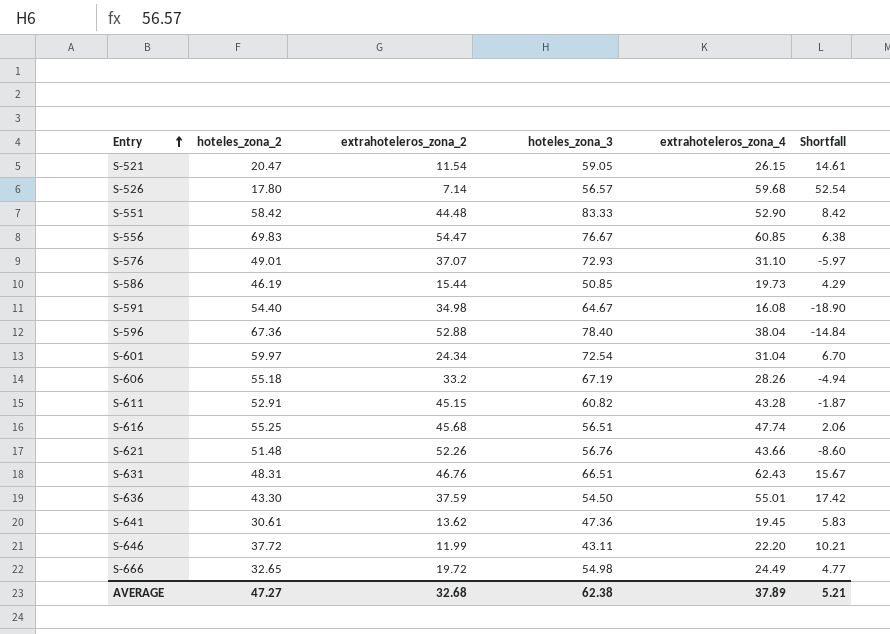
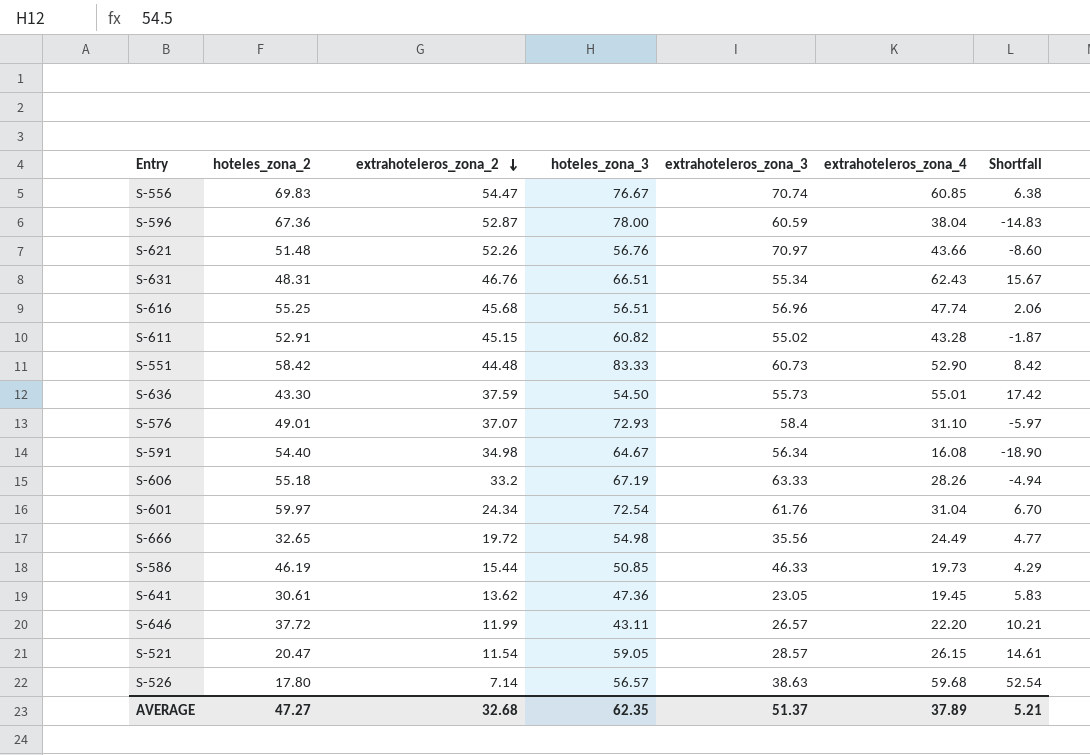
row order: Entry ascending -> extrahoteleros_zona_2 descending
column extrahoteleros_zona_3 | position: none -> 5
S-596 | extrahoteleros_zona_2: 52.88 -> 52.87
S-596 | hoteles_zona_3: 78.40 -> 78.00
S-596 | Shortfall: -14.84 -> -14.83
AVERAGE | hoteles_zona_3: 62.38 -> 62.35

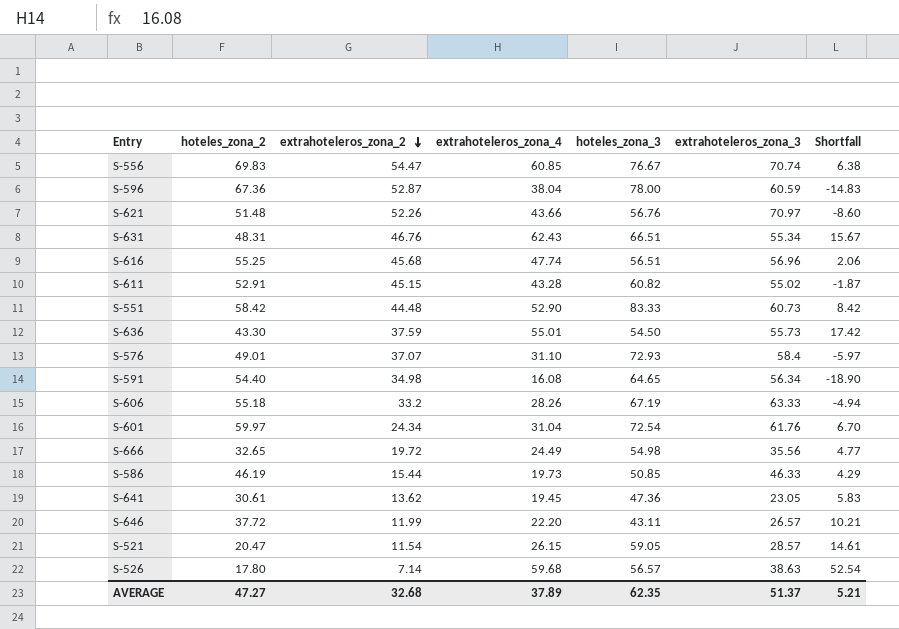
column extrahoteleros_zona_4 | position: 6 -> 4
S-591 | hoteles_zona_3: 64.67 -> 64.65

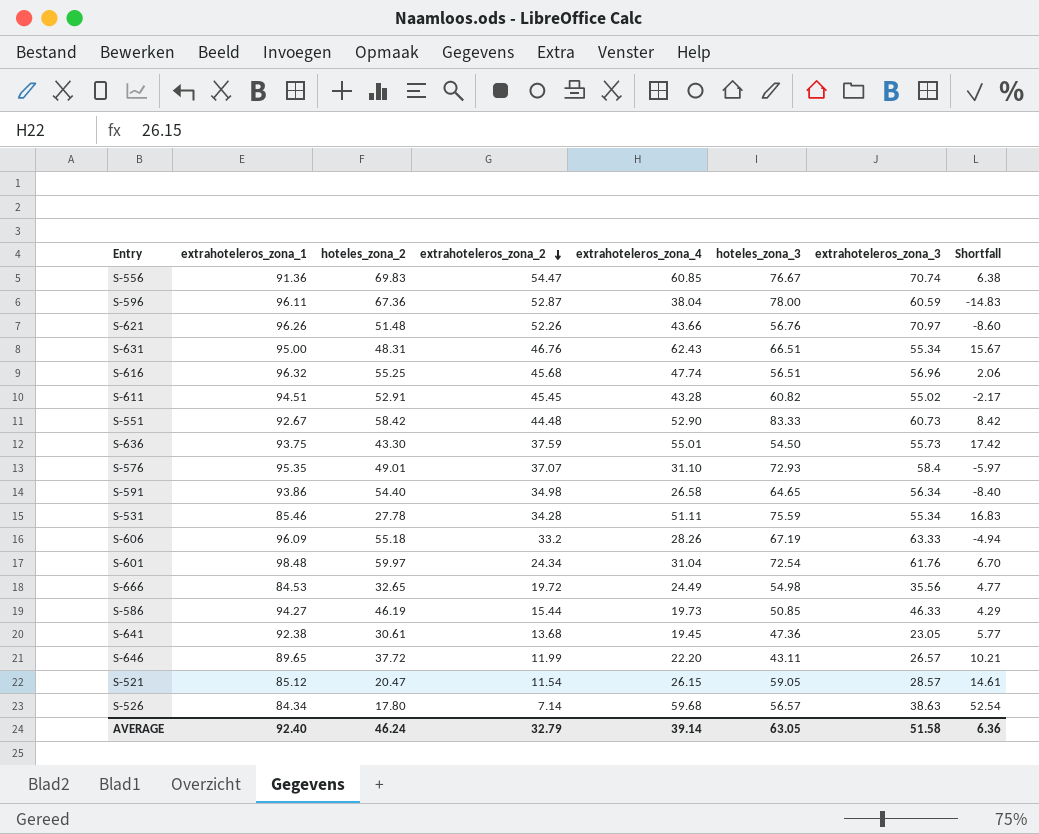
column extrahoteleros_zona_1 | position: none -> 2
S-611 | extrahoteleros_zona_2: 45.15 -> 45.45
S-611 | Shortfall: -1.87 -> -2.17
S-591 | extrahoteleros_zona_4: 16.08 -> 26.58
S-591 | Shortfall: -18.90 -> -8.40
row S-531: none -> 85.46 | 27.78 | 34.28 | 51.11 | 75.59 | 55.34 | 16.83
S-641 | extrahoteleros_zona_2: 13.62 -> 13.68
S-641 | Shortfall: 5.83 -> 5.77
AVERAGE | hoteles_zona_2: 47.27 -> 46.24
AVERAGE | extrahoteleros_zona_2: 32.68 -> 32.79
AVERAGE | extrahoteleros_zona_4: 37.89 -> 39.14
AVERAGE | hoteles_zona_3: 62.35 -> 63.05
AVERAGE | extrahoteleros_zona_3: 51.37 -> 51.58
AVERAGE | Shortfall: 5.21 -> 6.36

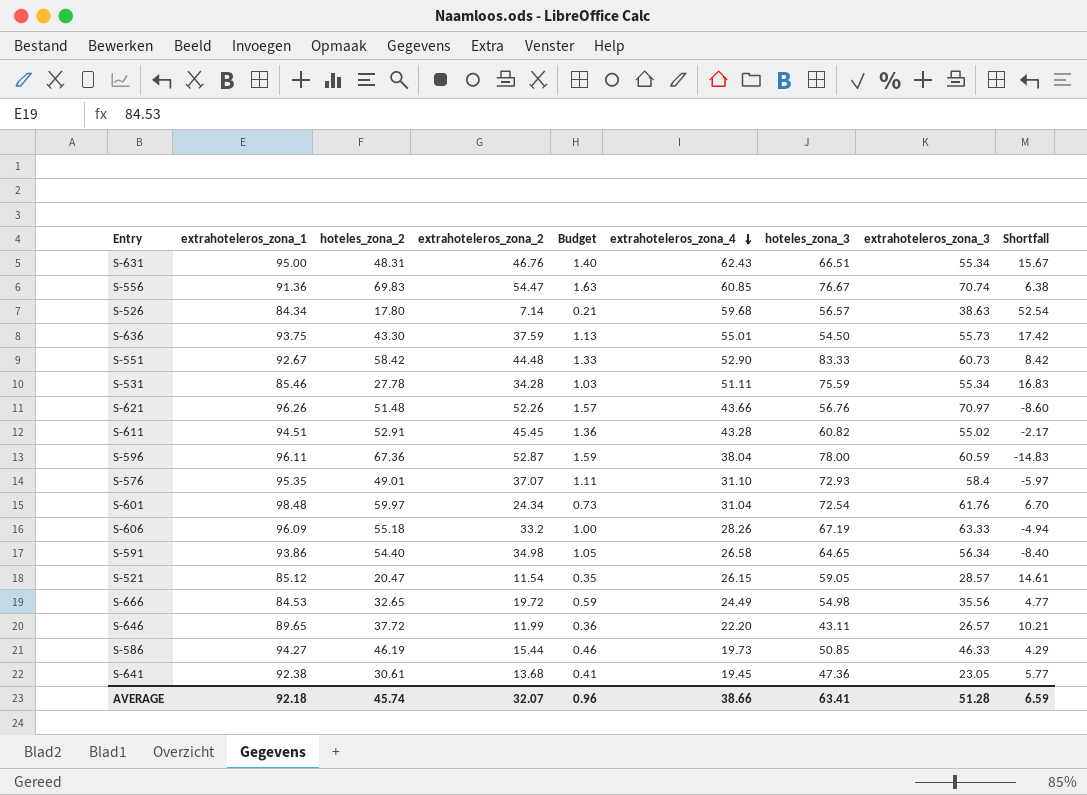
row order: extrahoteleros_zona_2 descending -> extrahoteleros_zona_4 descending
column Budget | formula: none -> [extrahoteleros_zona_2] * 0.03
row S-616: 96.32 | 55.25 | 45.68 | 47.74 | 56.51 | 56.96 | 2.06 -> none
AVERAGE | extrahoteleros_zona_1: 92.40 -> 92.18
AVERAGE | hoteles_zona_2: 46.24 -> 45.74
AVERAGE | extrahoteleros_zona_2: 32.79 -> 32.07
AVERAGE | extrahoteleros_zona_4: 39.14 -> 38.66
AVERAGE | hoteles_zona_3: 63.05 -> 63.41
AVERAGE | extrahoteleros_zona_3: 51.58 -> 51.28
AVERAGE | Shortfall: 6.36 -> 6.59

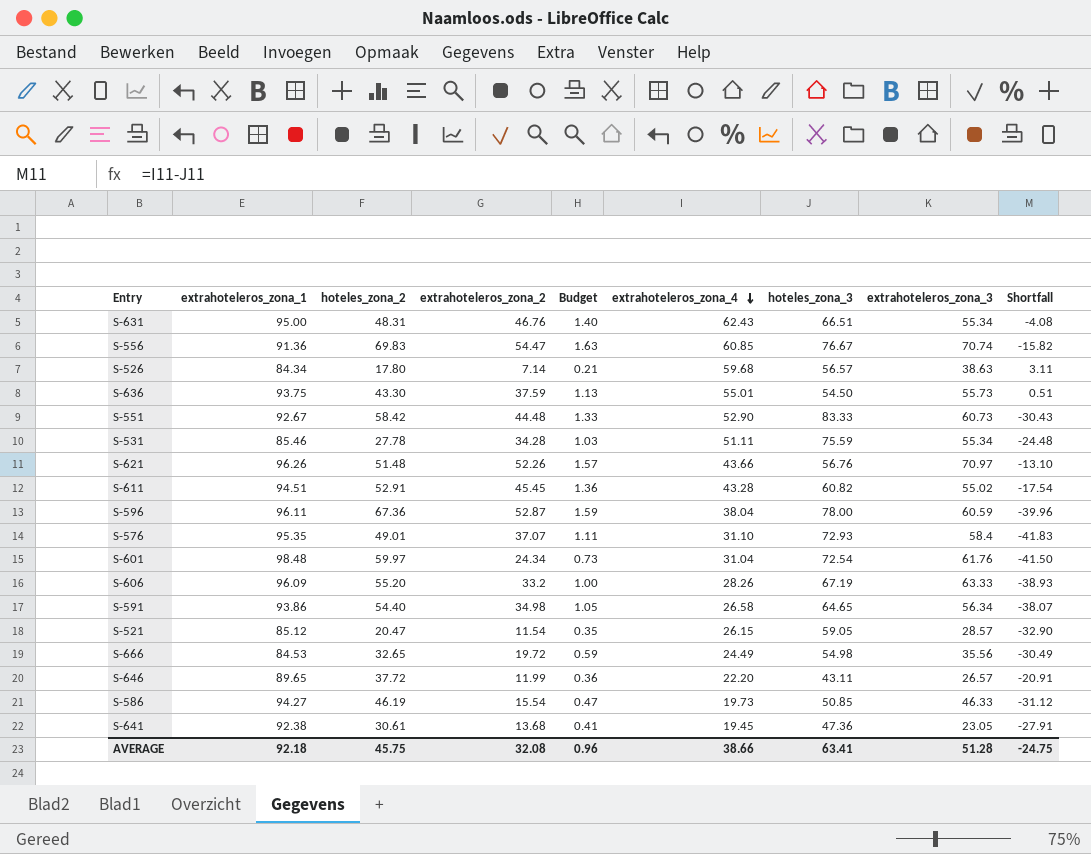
column Shortfall | formula: [extrahoteleros_zona_4] - [extrahoteleros_zona_2] -> [extrahoteleros_zona_4] - [hoteles_zona_3]
S-606 | hoteles_zona_2: 55.18 -> 55.20
S-586 | extrahoteleros_zona_2: 15.44 -> 15.54
S-586 | Budget: 0.46 -> 0.47
AVERAGE | hoteles_zona_2: 45.74 -> 45.75
AVERAGE | extrahoteleros_zona_2: 32.07 -> 32.08
AVERAGE | Shortfall: 6.59 -> -24.75

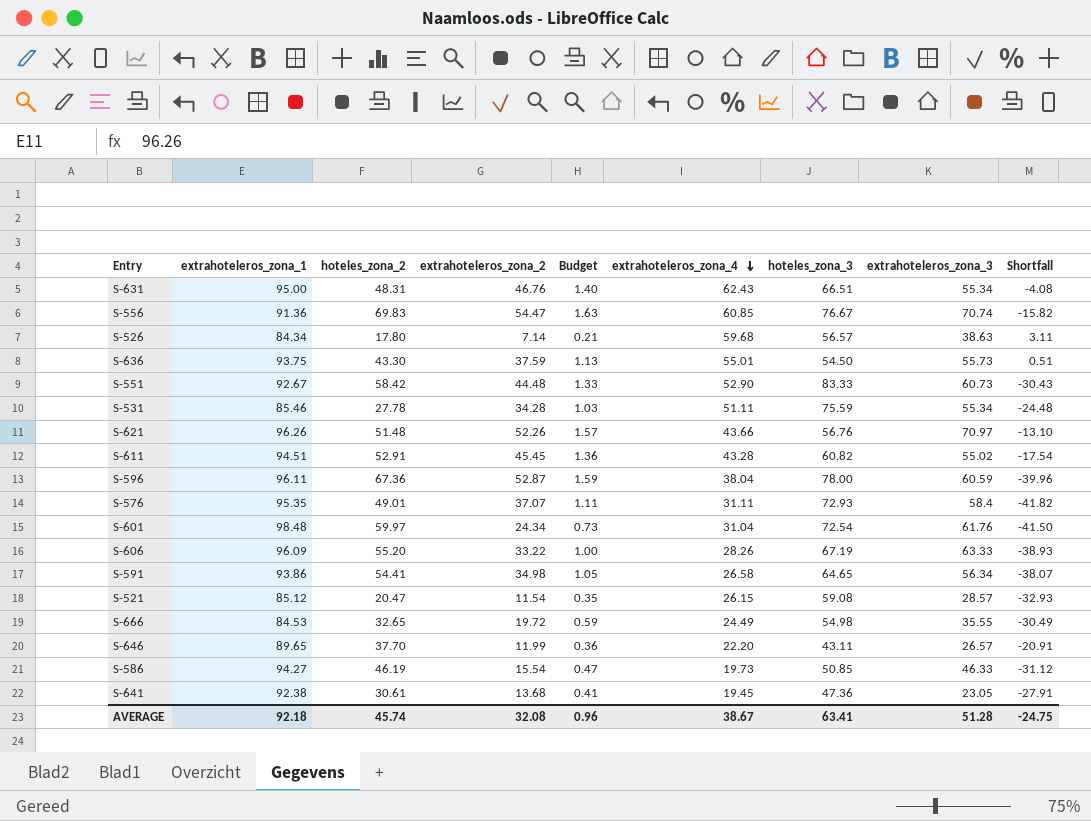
S-576 | extrahoteleros_zona_4: 31.10 -> 31.11
S-576 | Shortfall: -41.83 -> -41.82
S-606 | extrahoteleros_zona_2: 33.2 -> 33.22
S-591 | hoteles_zona_2: 54.40 -> 54.41
S-521 | hoteles_zona_3: 59.05 -> 59.08
S-521 | Shortfall: -32.90 -> -32.93
S-666 | extrahoteleros_zona_3: 35.56 -> 35.55
S-646 | hoteles_zona_2: 37.72 -> 37.70
AVERAGE | hoteles_zona_2: 45.75 -> 45.74
AVERAGE | extrahoteleros_zona_4: 38.66 -> 38.67

